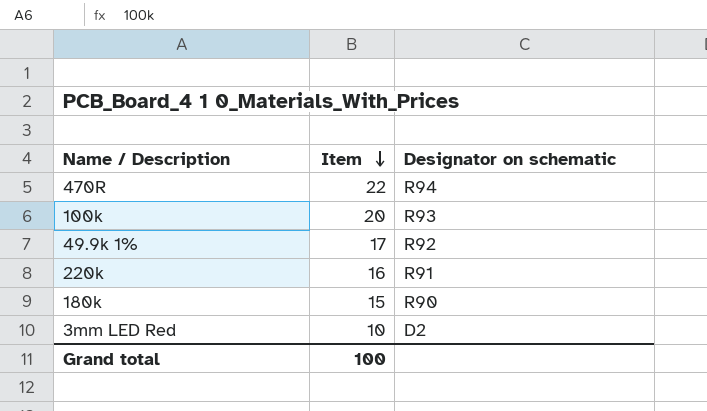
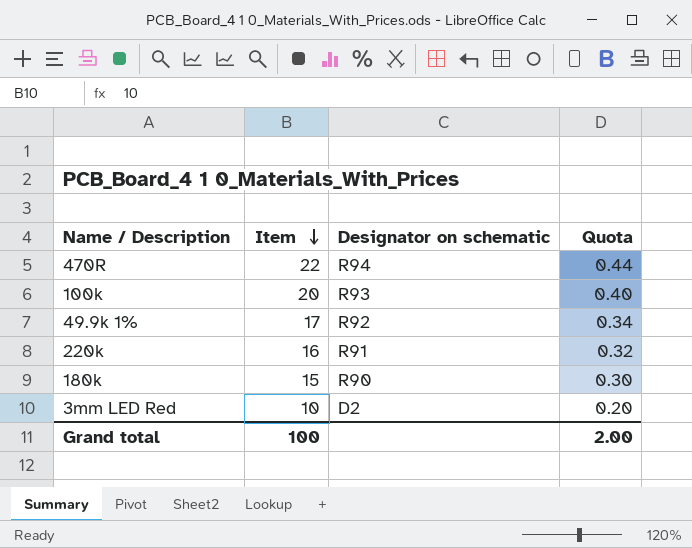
column Quota | formula: none -> [Item] * 0.02

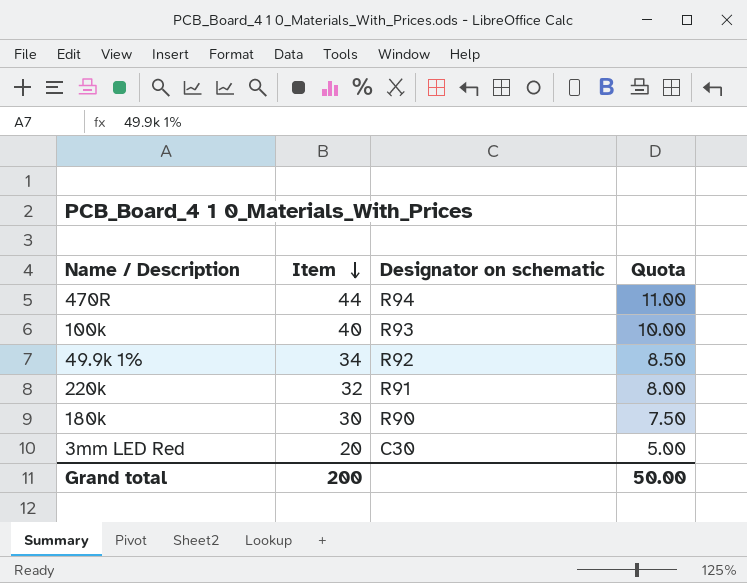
column Quota | formula: [Item] * 0.02 -> [Item] * 0.25
470R | Item: 22 -> 44
100k | Item: 20 -> 40
49.9k 1% | Item: 17 -> 34
220k | Item: 16 -> 32
180k | Item: 15 -> 30
3mm LED Red | Item: 10 -> 20
3mm LED Red | Designator on schematic: D2 -> C30
Grand total | Item: 100 -> 200
Grand total | Quota: 2.00 -> 50.00

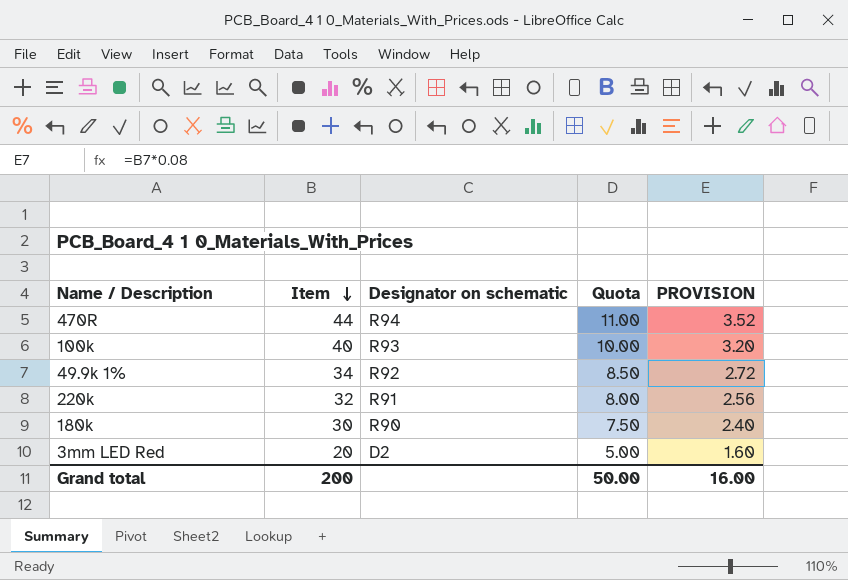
column PROVISION | formula: none -> [Item] * 0.08
3mm LED Red | Designator on schematic: C30 -> D2

